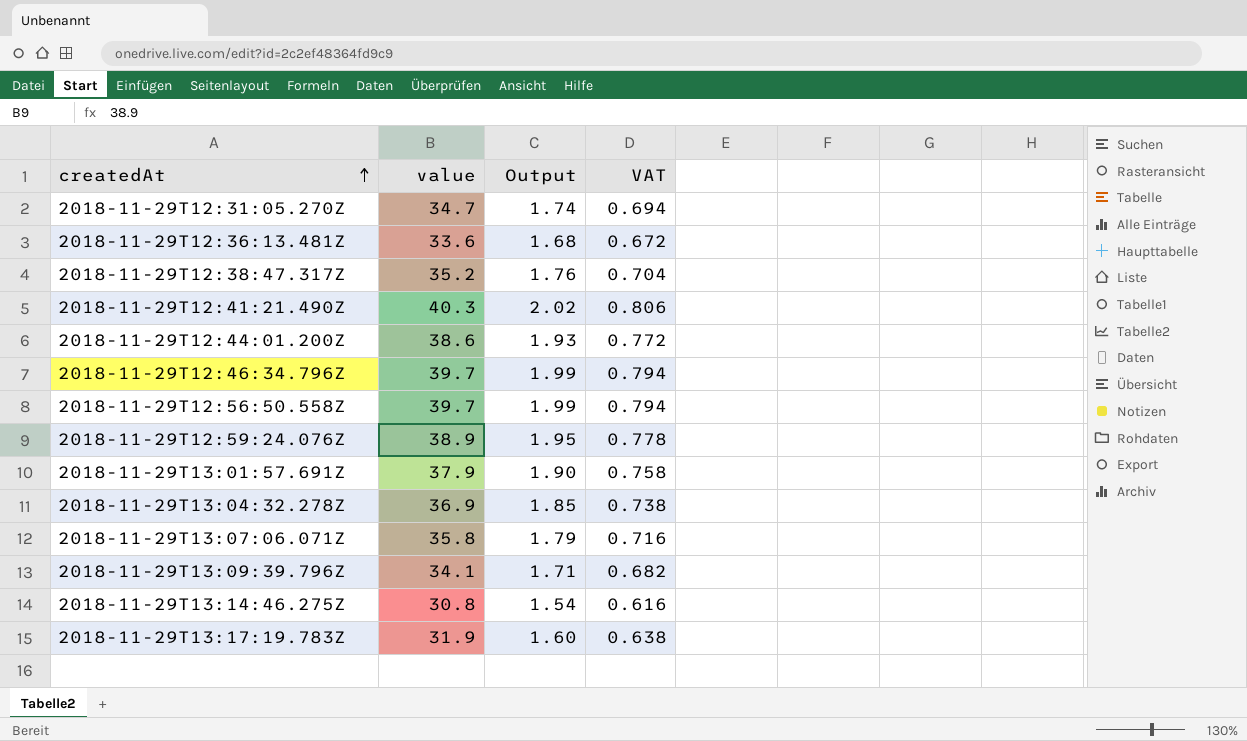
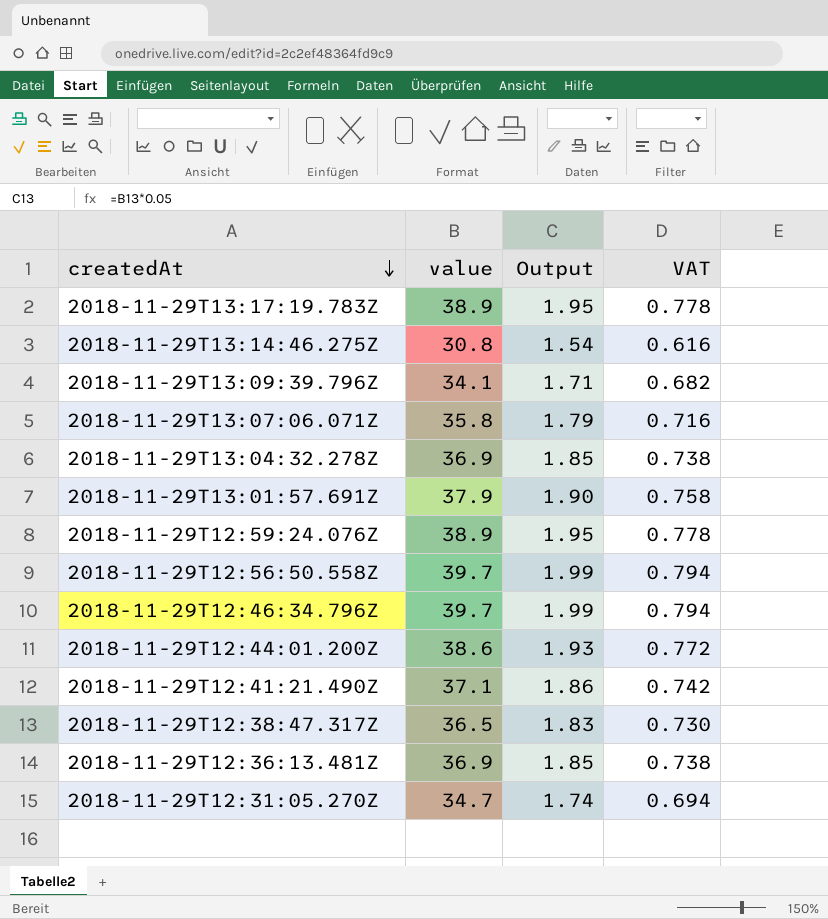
row order: createdAt ascending -> createdAt descending
2018-11-29T13:17:19.783Z | value: 31.9 -> 38.9
2018-11-29T13:17:19.783Z | Output: 1.60 -> 1.95
2018-11-29T13:17:19.783Z | VAT: 0.638 -> 0.778
2018-11-29T12:41:21.490Z | value: 40.3 -> 37.1
2018-11-29T12:41:21.490Z | Output: 2.02 -> 1.86
2018-11-29T12:41:21.490Z | VAT: 0.806 -> 0.742
2018-11-29T12:38:47.317Z | value: 35.2 -> 36.5
2018-11-29T12:38:47.317Z | Output: 1.76 -> 1.83
2018-11-29T12:38:47.317Z | VAT: 0.704 -> 0.730
2018-11-29T12:36:13.481Z | value: 33.6 -> 36.9
2018-11-29T12:36:13.481Z | Output: 1.68 -> 1.85
2018-11-29T12:36:13.481Z | VAT: 0.672 -> 0.738

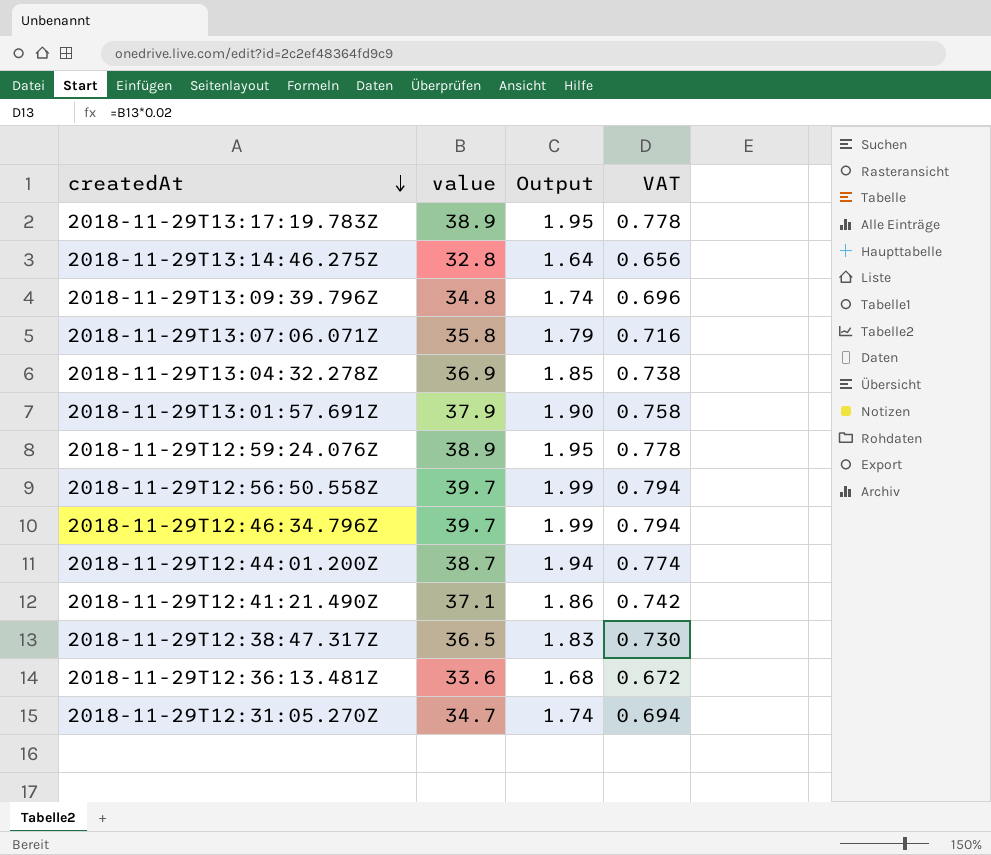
2018-11-29T13:14:46.275Z | value: 30.8 -> 32.8
2018-11-29T13:14:46.275Z | Output: 1.54 -> 1.64
2018-11-29T13:14:46.275Z | VAT: 0.616 -> 0.656
2018-11-29T13:09:39.796Z | value: 34.1 -> 34.8
2018-11-29T13:09:39.796Z | Output: 1.71 -> 1.74
2018-11-29T13:09:39.796Z | VAT: 0.682 -> 0.696
2018-11-29T12:44:01.200Z | value: 38.6 -> 38.7
2018-11-29T12:44:01.200Z | Output: 1.93 -> 1.94
2018-11-29T12:44:01.200Z | VAT: 0.772 -> 0.774
2018-11-29T12:36:13.481Z | value: 36.9 -> 33.6
2018-11-29T12:36:13.481Z | Output: 1.85 -> 1.68
2018-11-29T12:36:13.481Z | VAT: 0.738 -> 0.672

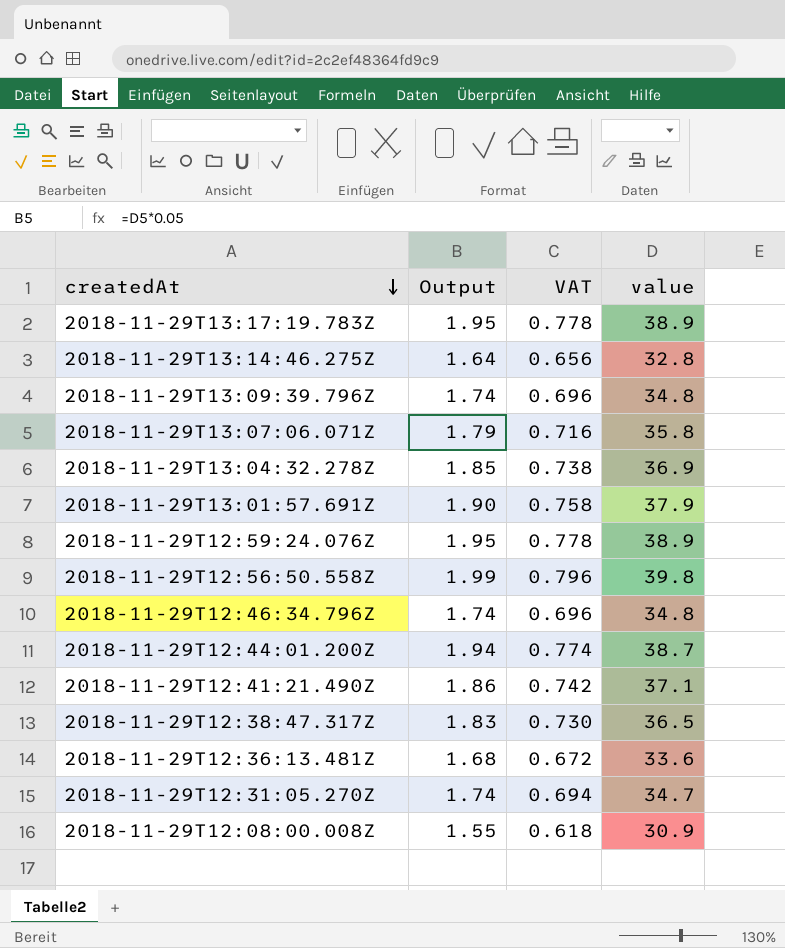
column value | position: 2 -> 4
2018-11-29T12:56:50.558Z | VAT: 0.794 -> 0.796
2018-11-29T12:56:50.558Z | value: 39.7 -> 39.8
2018-11-29T12:46:34.796Z | Output: 1.99 -> 1.74
2018-11-29T12:46:34.796Z | VAT: 0.794 -> 0.696
2018-11-29T12:46:34.796Z | value: 39.7 -> 34.8
row 2018-11-29T12:08:00.008Z: none -> 1.55 | 0.618 | 30.9

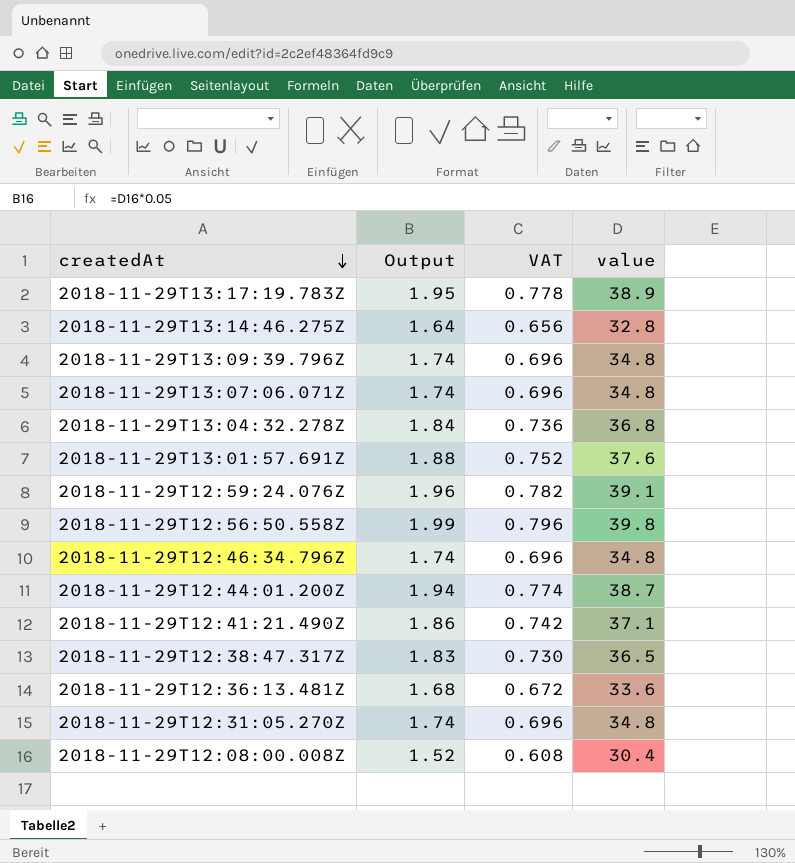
2018-11-29T13:07:06.071Z | Output: 1.79 -> 1.74
2018-11-29T13:07:06.071Z | VAT: 0.716 -> 0.696
2018-11-29T13:07:06.071Z | value: 35.8 -> 34.8
2018-11-29T13:04:32.278Z | Output: 1.85 -> 1.84
2018-11-29T13:04:32.278Z | VAT: 0.738 -> 0.736
2018-11-29T13:04:32.278Z | value: 36.9 -> 36.8
2018-11-29T13:01:57.691Z | Output: 1.90 -> 1.88
2018-11-29T13:01:57.691Z | VAT: 0.758 -> 0.752
2018-11-29T13:01:57.691Z | value: 37.9 -> 37.6
2018-11-29T12:59:24.076Z | Output: 1.95 -> 1.96
2018-11-29T12:59:24.076Z | VAT: 0.778 -> 0.782
2018-11-29T12:59:24.076Z | value: 38.9 -> 39.1
2018-11-29T12:31:05.270Z | VAT: 0.694 -> 0.696
2018-11-29T12:31:05.270Z | value: 34.7 -> 34.8
2018-11-29T12:08:00.008Z | Output: 1.55 -> 1.52
2018-11-29T12:08:00.008Z | VAT: 0.618 -> 0.608
2018-11-29T12:08:00.008Z | value: 30.9 -> 30.4

